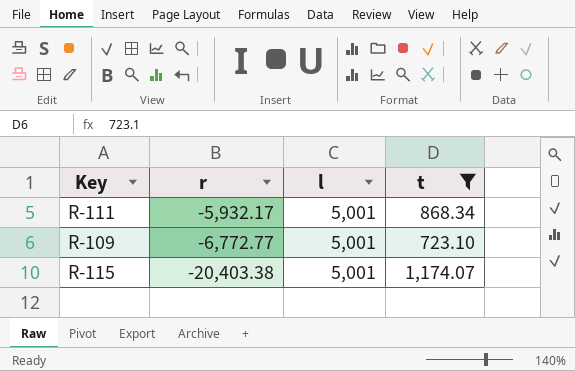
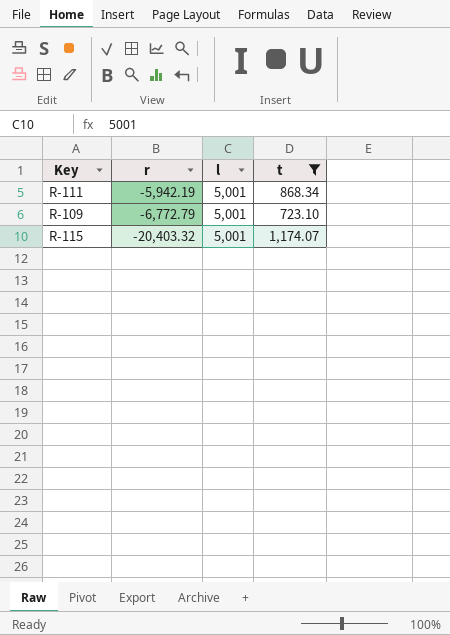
R-111 | r: -5,932.17 -> -5,942.19
R-109 | r: -6,772.77 -> -6,772.79
R-115 | r: -20,403.38 -> -20,403.32

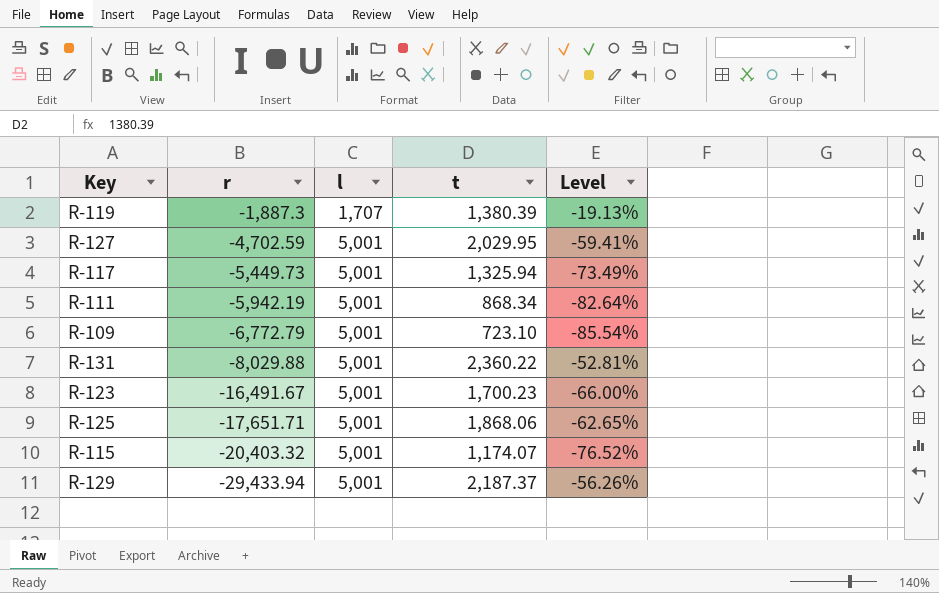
filter: t <= 1,174.07 -> none
column Level | formula: none -> ([t] - [l]) / [l]

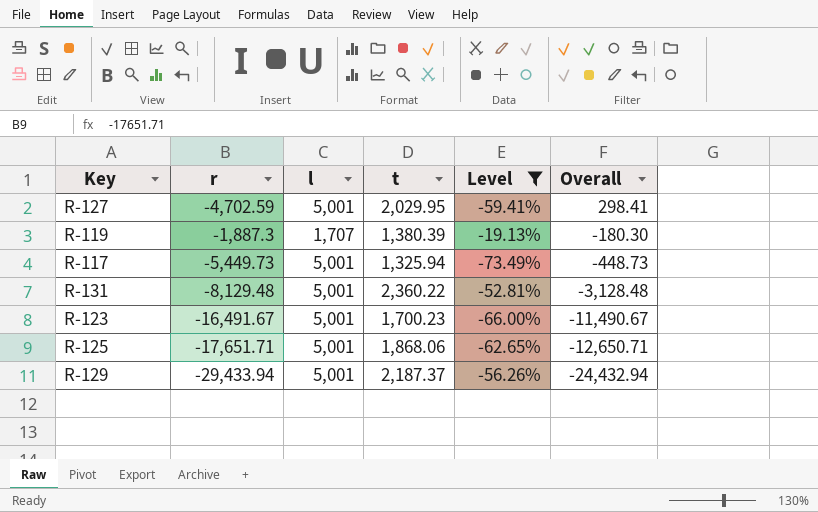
filter: none -> Level >= -73.49%
row order: r descending -> Overall descending
column Overall | formula: none -> [r] + [l]
R-131 | r: -8,029.88 -> -8,129.48

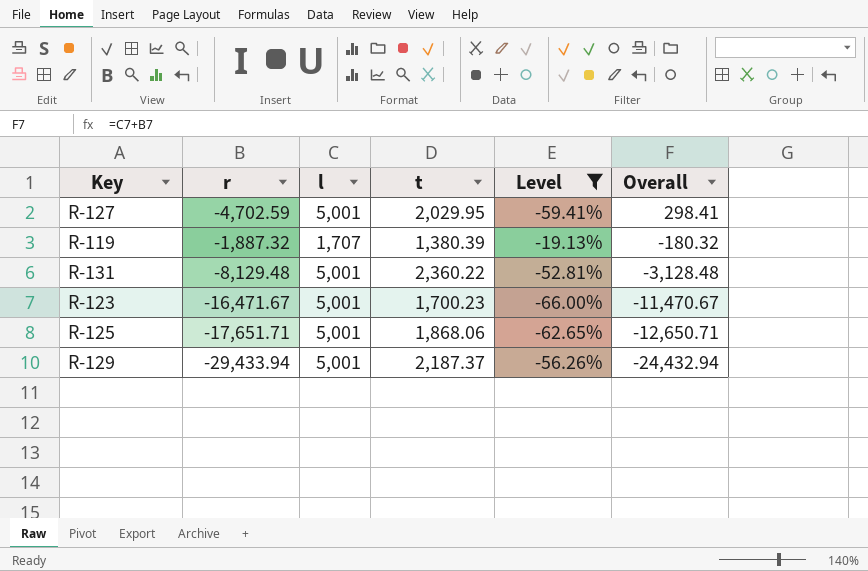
row R-117: -5,449.73 | 5,001 | 1,325.94 | -73.49% | -448.73 -> none
R-119 | r: -1,887.3 -> -1,887.32
R-119 | Overall: -180.30 -> -180.32
R-123 | r: -16,491.67 -> -16,471.67
R-123 | Overall: -11,490.67 -> -11,470.67

